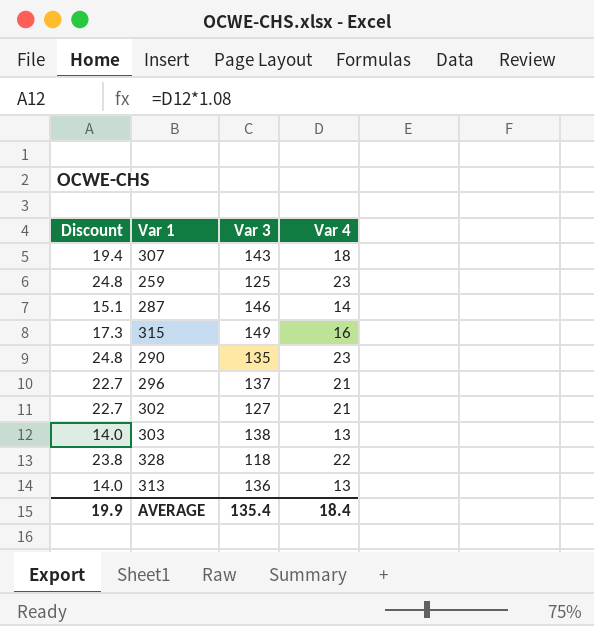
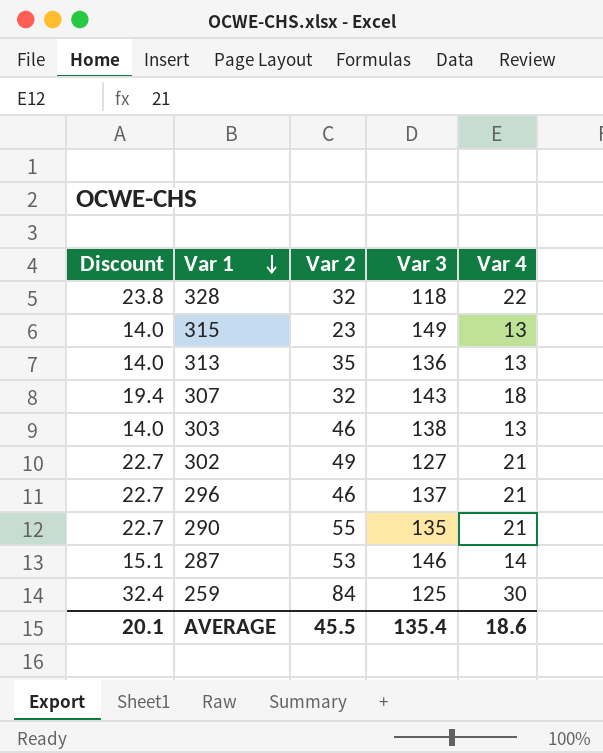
row order: none -> Var 1 descending
column Var 2 | position: none -> 3
315 | Discount: 17.3 -> 14.0
315 | Var 4: 16 -> 13
290 | Discount: 24.8 -> 22.7
290 | Var 4: 23 -> 21
259 | Discount: 24.8 -> 32.4
259 | Var 4: 23 -> 30
AVERAGE | Discount: 19.9 -> 20.1
AVERAGE | Var 4: 18.4 -> 18.6

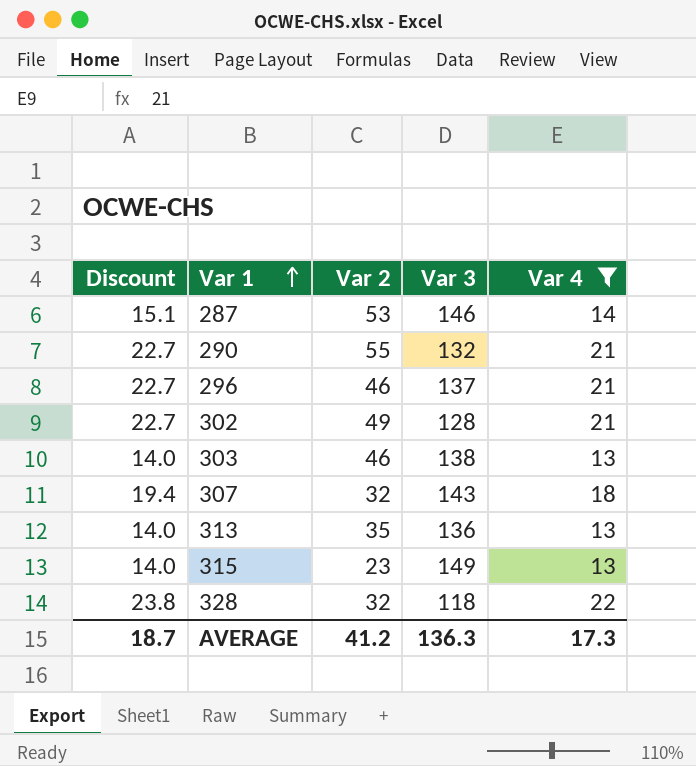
filter: none -> Var 4 != 30
row order: Var 1 descending -> Var 1 ascending
290 | Var 3: 135 -> 132
302 | Var 3: 127 -> 128
AVERAGE | Discount: 20.1 -> 18.7
AVERAGE | Var 2: 45.5 -> 41.2
AVERAGE | Var 3: 135.4 -> 136.3
AVERAGE | Var 4: 18.6 -> 17.3

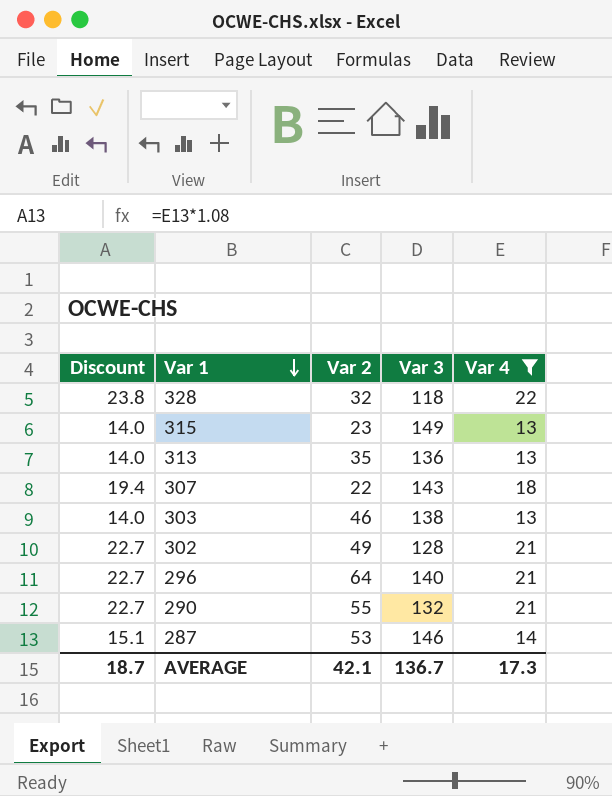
row order: Var 1 ascending -> Var 1 descending
307 | Var 2: 32 -> 22
296 | Var 2: 46 -> 64
296 | Var 3: 137 -> 140
AVERAGE | Var 2: 41.2 -> 42.1
AVERAGE | Var 3: 136.3 -> 136.7

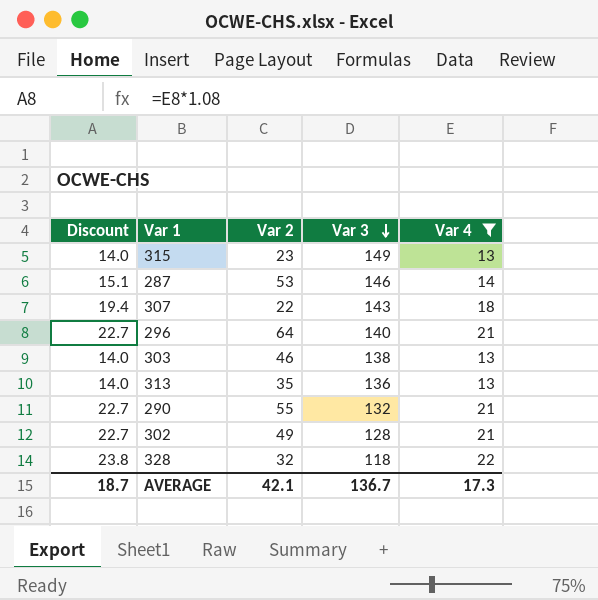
row order: Var 1 descending -> Var 3 descending

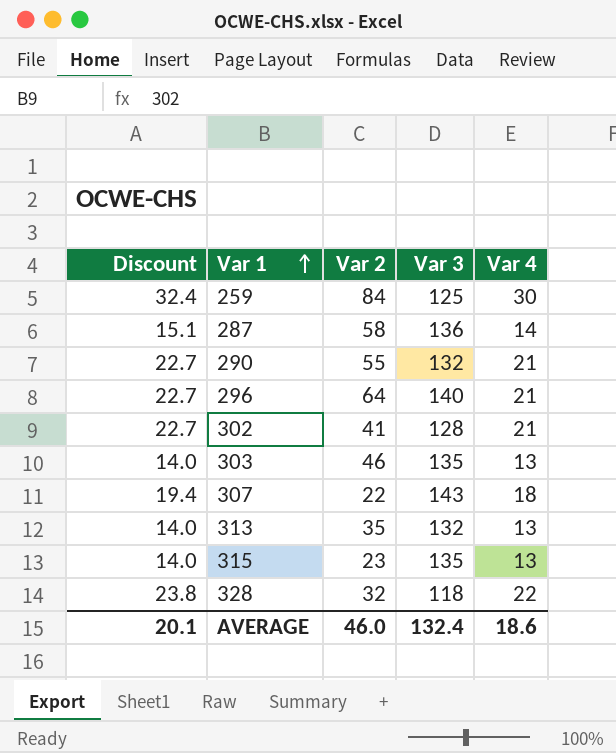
filter: Var 4 != 30 -> none
row order: Var 3 descending -> Var 1 ascending
287 | Var 2: 53 -> 58
287 | Var 3: 146 -> 136
302 | Var 2: 49 -> 41
303 | Var 3: 138 -> 135
313 | Var 3: 136 -> 132
315 | Var 3: 149 -> 135
AVERAGE | Discount: 18.7 -> 20.1
AVERAGE | Var 2: 42.1 -> 46.0
AVERAGE | Var 3: 136.7 -> 132.4
AVERAGE | Var 4: 17.3 -> 18.6

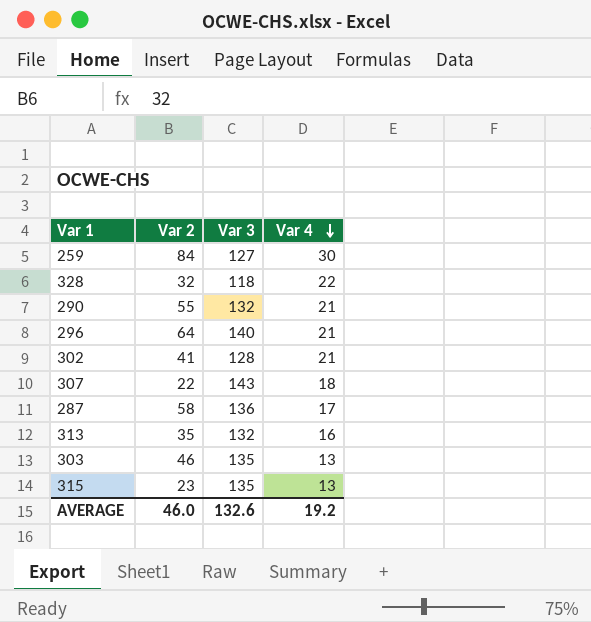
row order: Var 1 ascending -> Var 4 descending
column Discount | formula: [Var 4] * 1.08 -> none
259 | Var 3: 125 -> 127
287 | Var 4: 14 -> 17
313 | Var 4: 13 -> 16
AVERAGE | Var 3: 132.4 -> 132.6
AVERAGE | Var 4: 18.6 -> 19.2

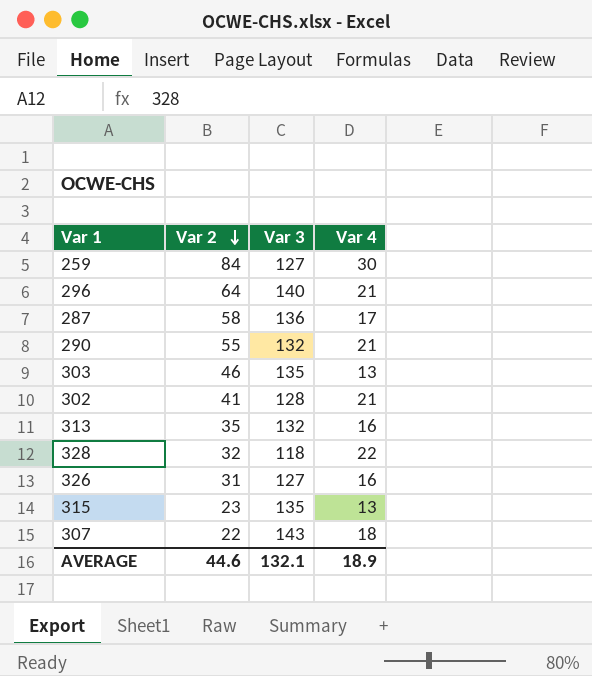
row order: Var 4 descending -> Var 2 descending
row 326: none -> 31 | 127 | 16
AVERAGE | Var 2: 46.0 -> 44.6
AVERAGE | Var 3: 132.6 -> 132.1
AVERAGE | Var 4: 19.2 -> 18.9

